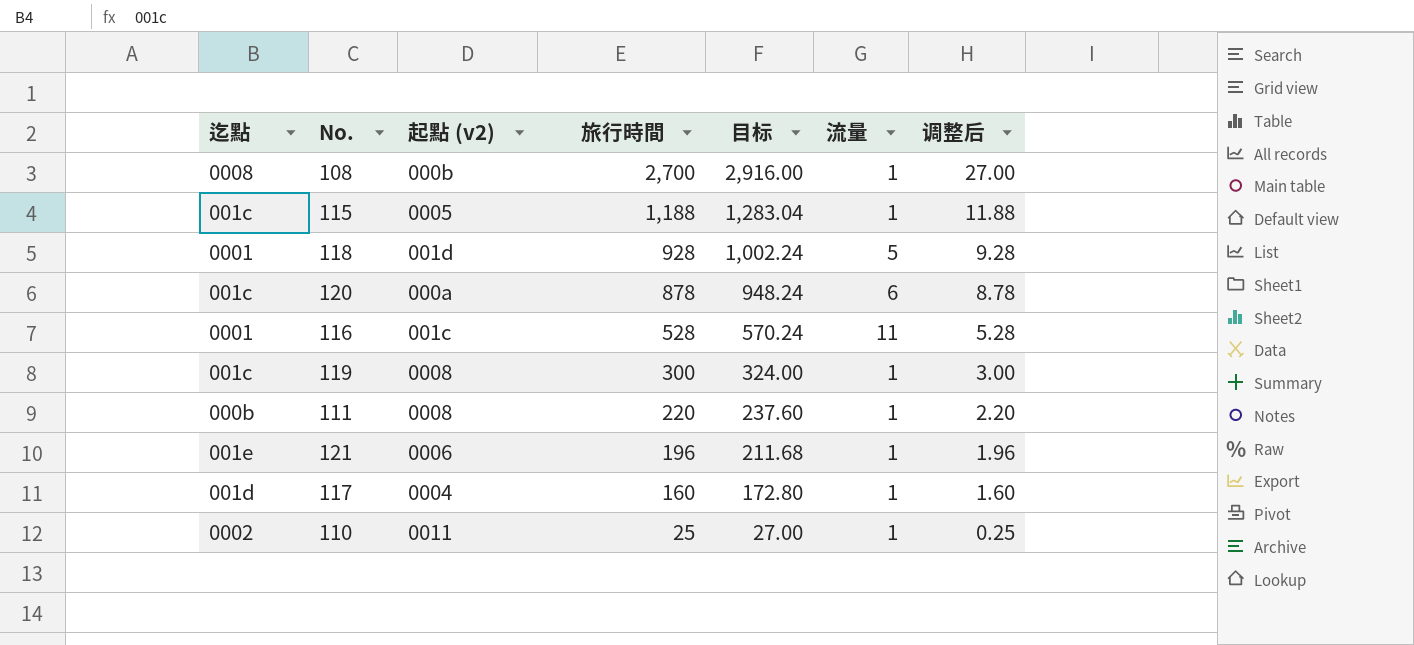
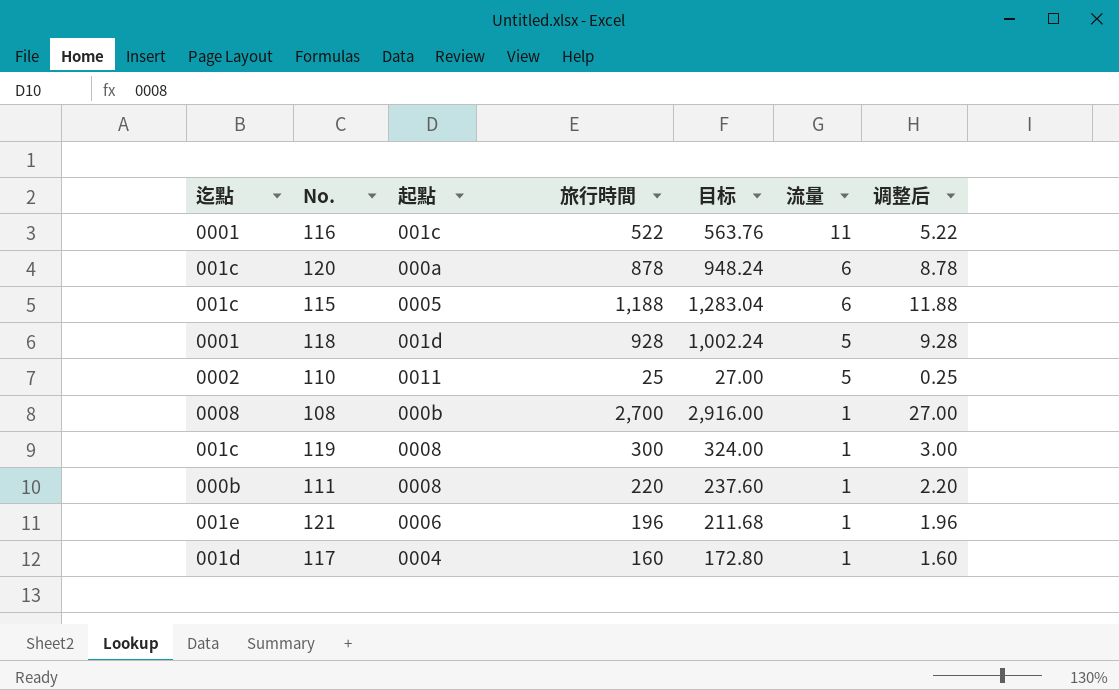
row order: 旅行時間 descending -> 流量 descending
column name: 起點 (v2) -> 起點
116 | 旅行時間: 528 -> 522
116 | 目标: 570.24 -> 563.76
116 | 调整后: 5.28 -> 5.22
115 | 流量: 1 -> 6
110 | 流量: 1 -> 5

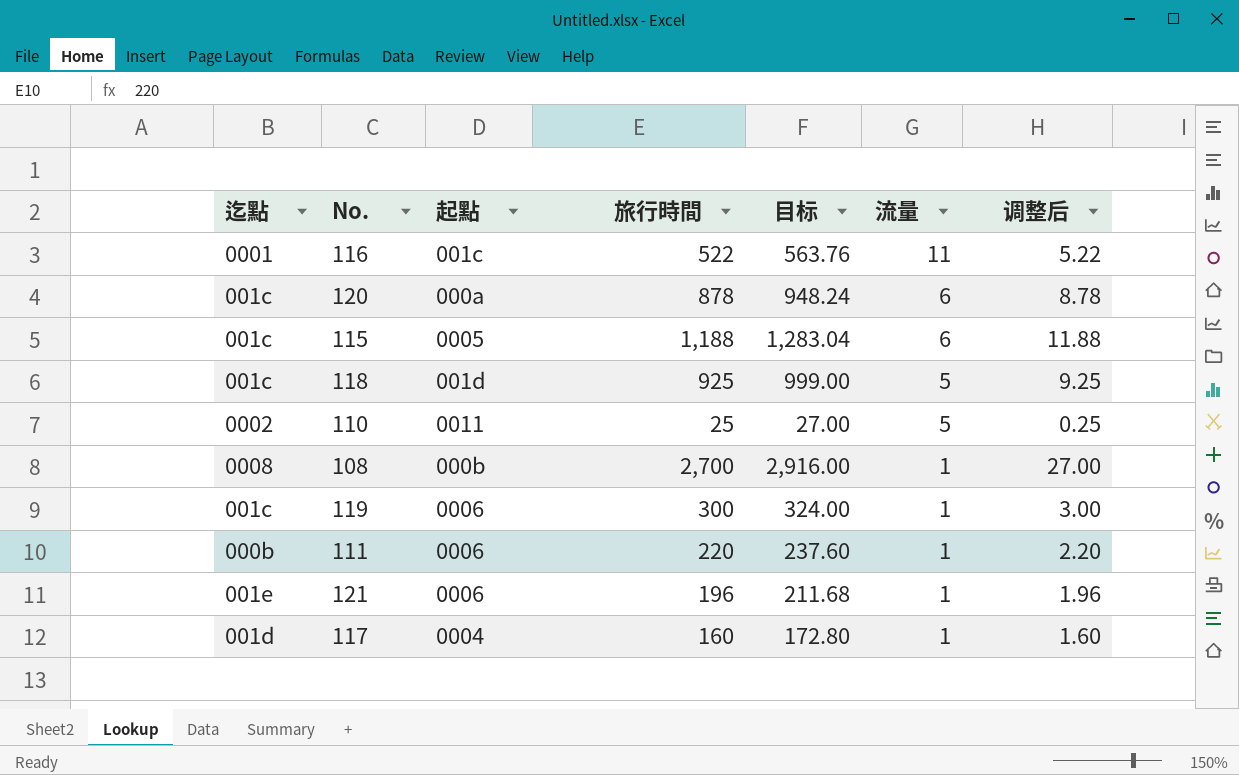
118 | 迄點: 0001 -> 001c
118 | 旅行時間: 928 -> 925
118 | 目标: 1,002.24 -> 999.00
118 | 调整后: 9.28 -> 9.25
119 | 起點: 0008 -> 0006
111 | 起點: 0008 -> 0006

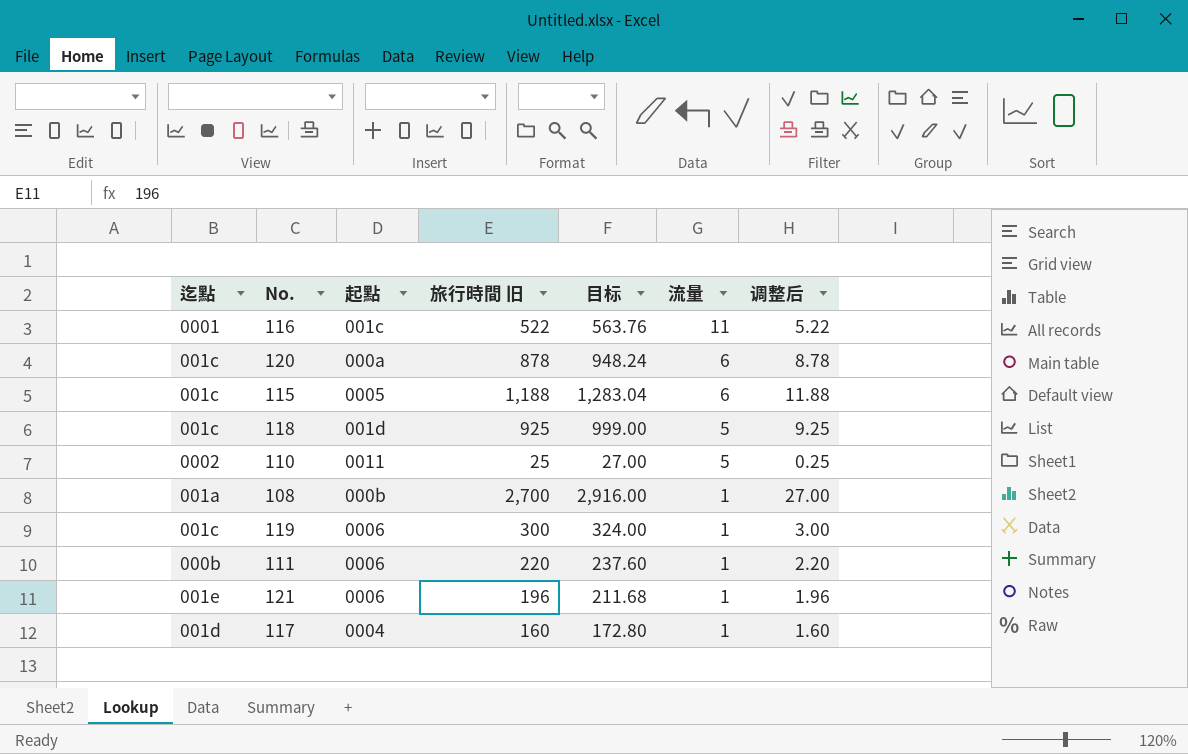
column name: 旅行時間 -> 旅行時間 旧
108 | 迄點: 0008 -> 001a

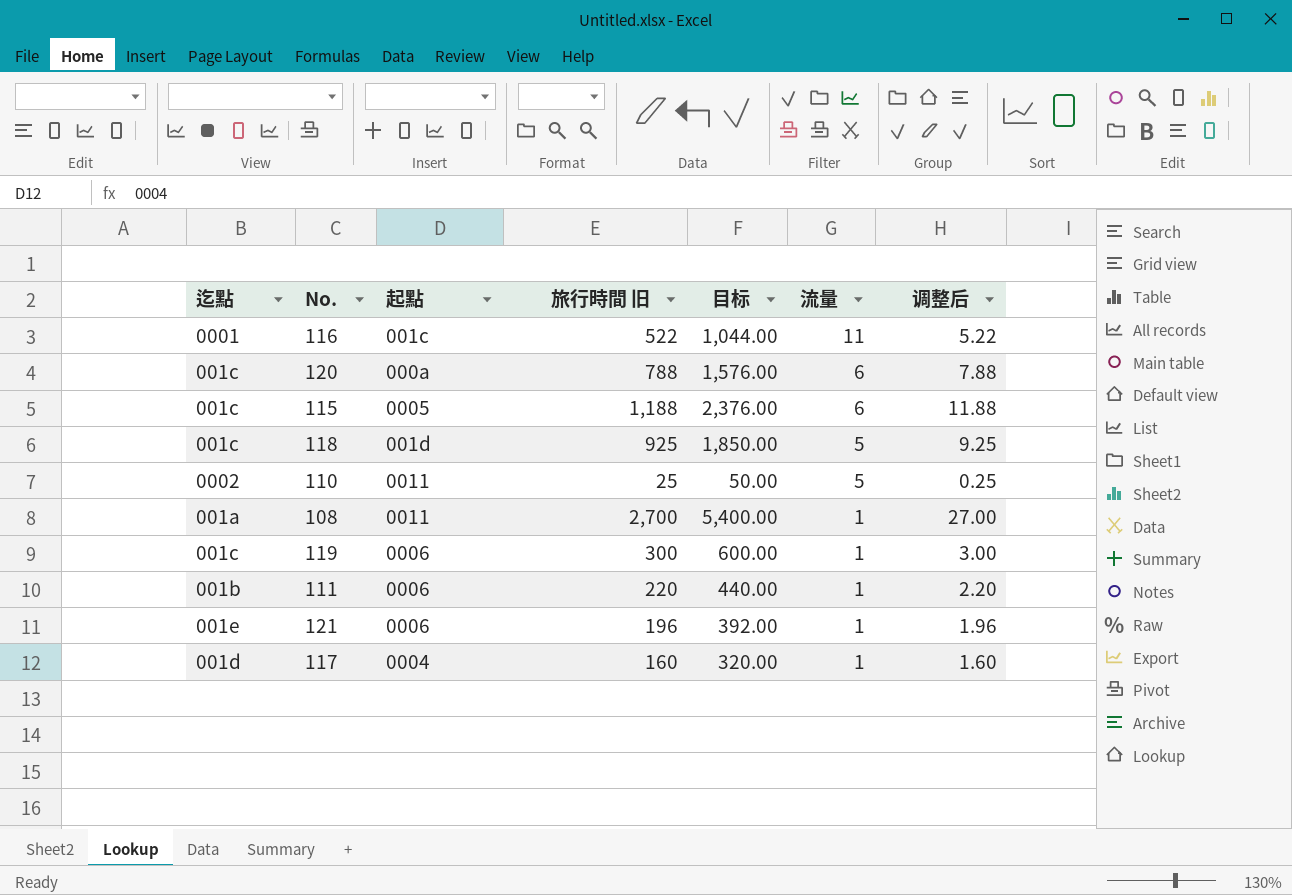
column 目标 | formula: [旅行時間 旧] * 1.08 -> [旅行時間 旧] * 2
120 | 旅行時間 旧: 878 -> 788
120 | 调整后: 8.78 -> 7.88
108 | 起點: 000b -> 0011
111 | 迄點: 000b -> 001b

